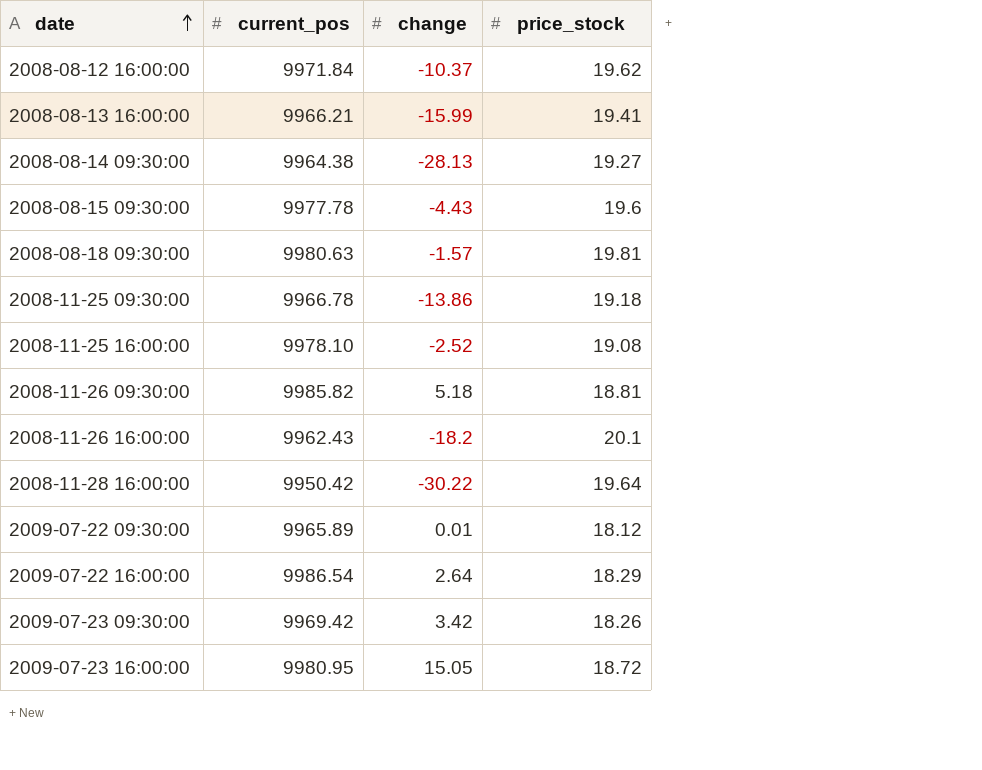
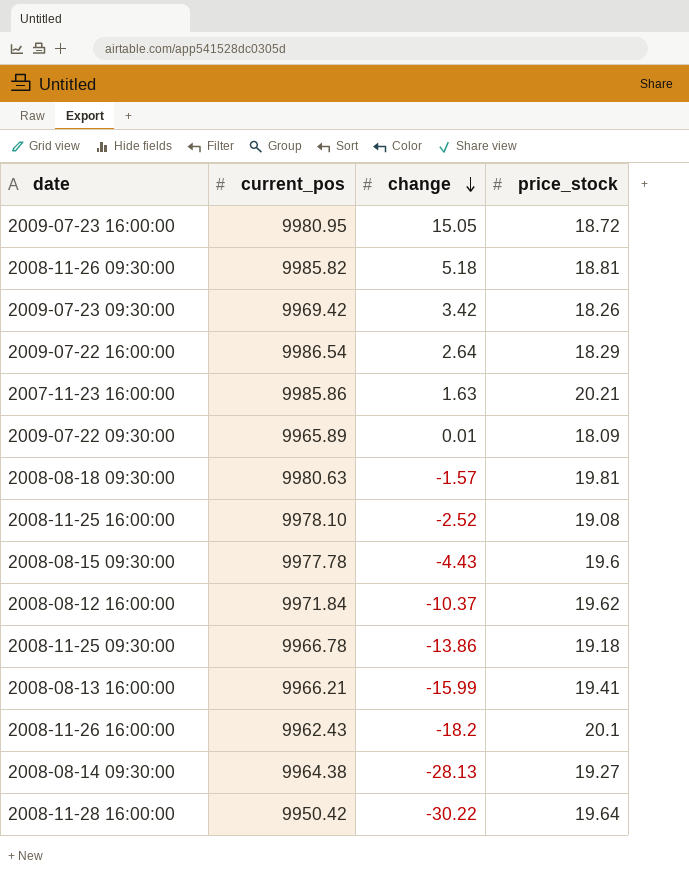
row order: date ascending -> change descending
row 2007-11-23 16:00:00: none -> 9985.86 | 1.63 | 20.21
2009-07-22 09:30:00 | price_stock: 18.12 -> 18.09

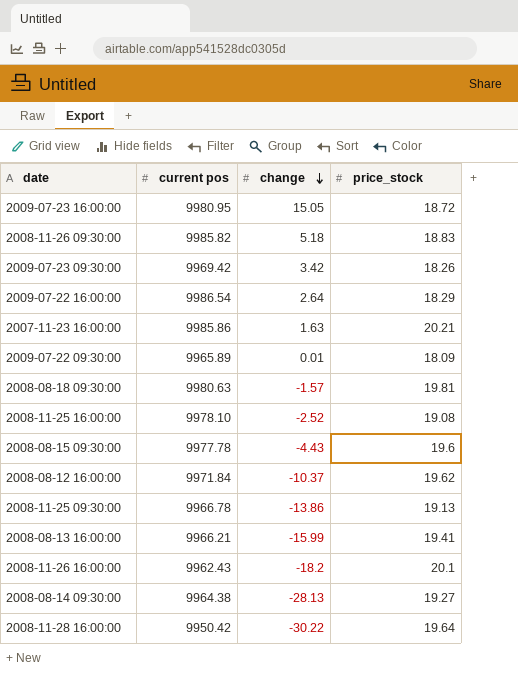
column name: current_pos -> current pos
2008-11-26 09:30:00 | price_stock: 18.81 -> 18.83
2008-11-25 09:30:00 | price_stock: 19.18 -> 19.13

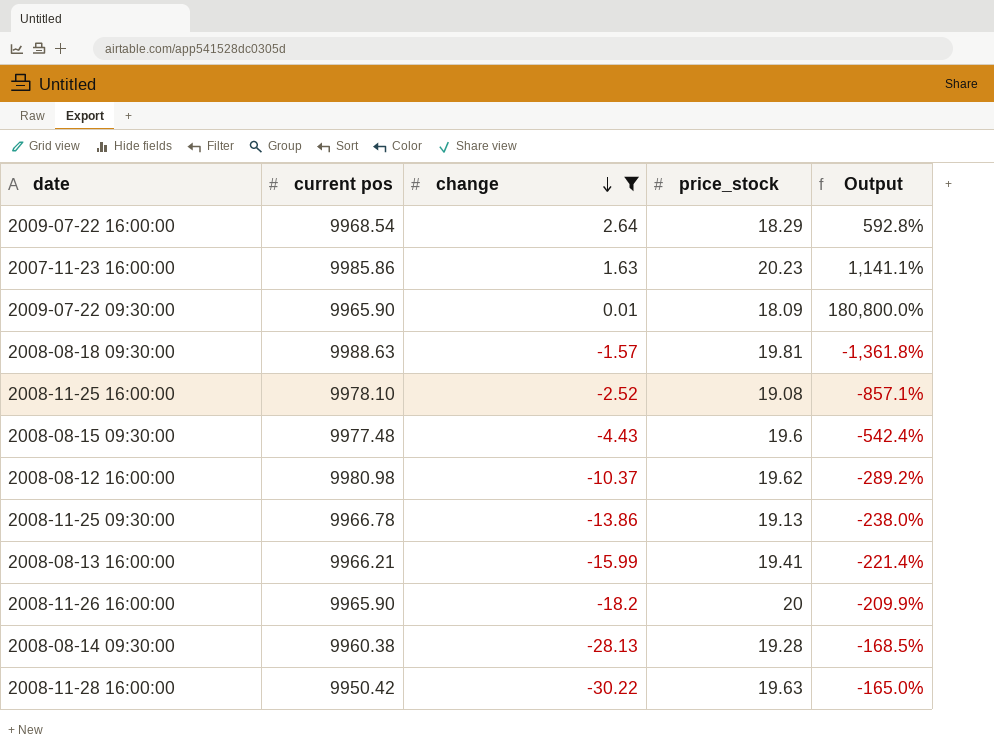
filter: none -> change <= 2.64
column Output | formula: none -> ([price_stock] - [change]) / [change]
2009-07-22 16:00:00 | current pos: 9986.54 -> 9968.54
2007-11-23 16:00:00 | price_stock: 20.21 -> 20.23
2009-07-22 09:30:00 | current pos: 9965.89 -> 9965.90
2008-08-18 09:30:00 | current pos: 9980.63 -> 9988.63
2008-08-15 09:30:00 | current pos: 9977.78 -> 9977.48
2008-08-12 16:00:00 | current pos: 9971.84 -> 9980.98
2008-11-26 16:00:00 | current pos: 9962.43 -> 9965.90
2008-11-26 16:00:00 | price_stock: 20.1 -> 20
2008-08-14 09:30:00 | current pos: 9964.38 -> 9960.38
2008-08-14 09:30:00 | price_stock: 19.27 -> 19.28
2008-11-28 16:00:00 | price_stock: 19.64 -> 19.63

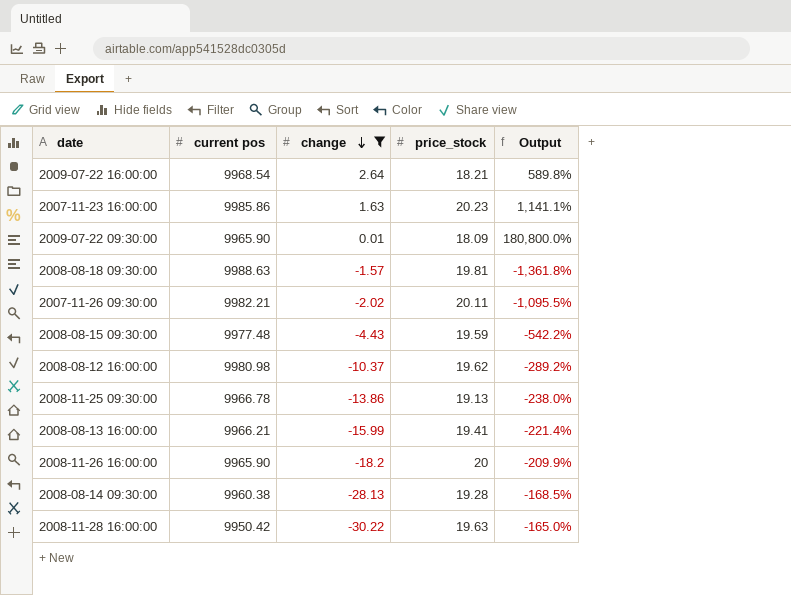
row 2008-11-25 16:00:00: 9978.10 | -2.52 | 19.08 | -857.1% -> none
2009-07-22 16:00:00 | price_stock: 18.29 -> 18.21
2009-07-22 16:00:00 | Output: 592.8% -> 589.8%
row 2007-11-26 09:30:00: none -> 9982.21 | -2.02 | 20.11 | -1,095.5%
2008-08-15 09:30:00 | price_stock: 19.6 -> 19.59
2008-08-15 09:30:00 | Output: -542.4% -> -542.2%

